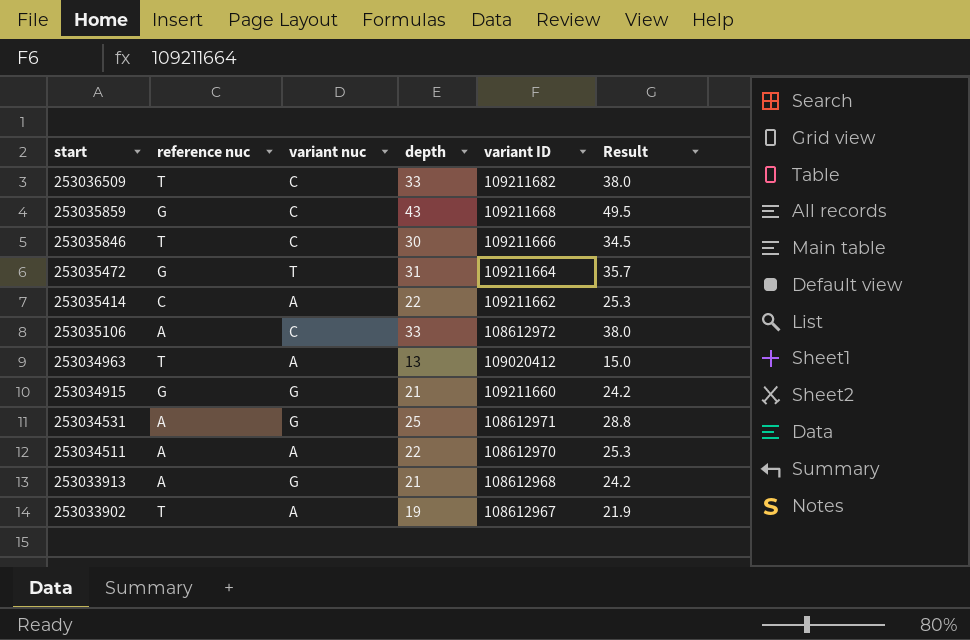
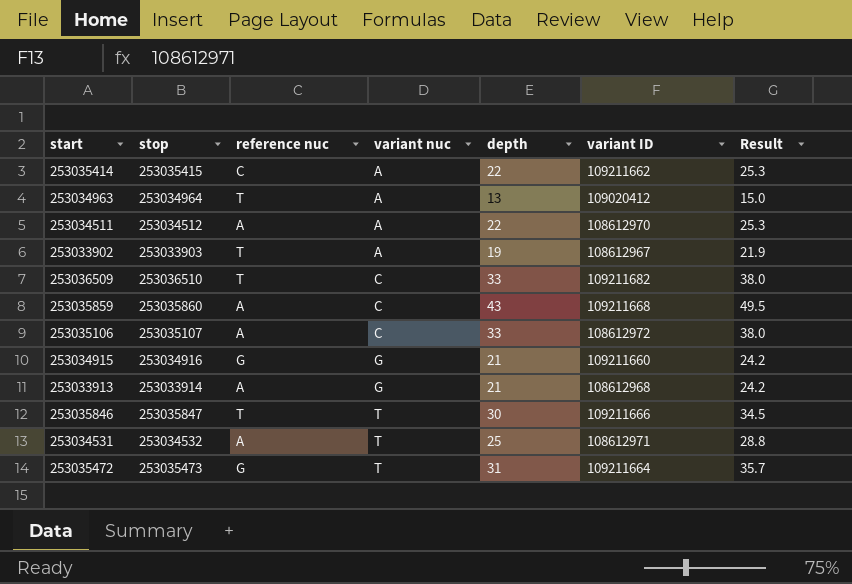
row order: start descending -> variant nuc ascending
column stop | position: none -> 2
253035859 | reference nuc: G -> A
253035846 | variant nuc: C -> T
253034531 | variant nuc: G -> T

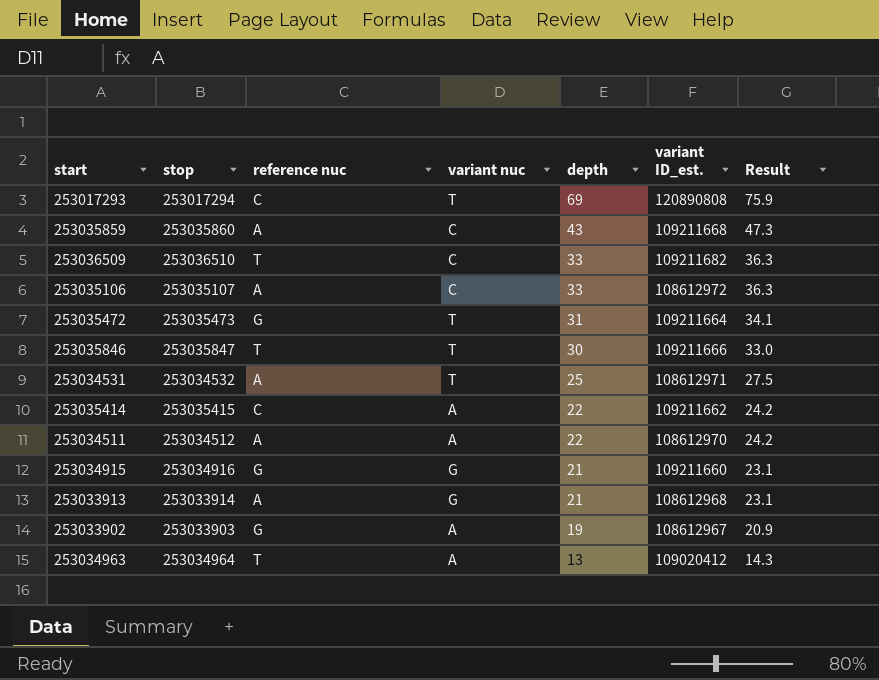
row order: variant nuc ascending -> depth descending
column name: variant ID -> variant ID_est.
column Result | formula: [depth] * 1.15 -> [depth] * 1.1
row 253017293: none -> 253017294 | C | T | 69 | 120890808 | 75.9
253033902 | reference nuc: T -> G

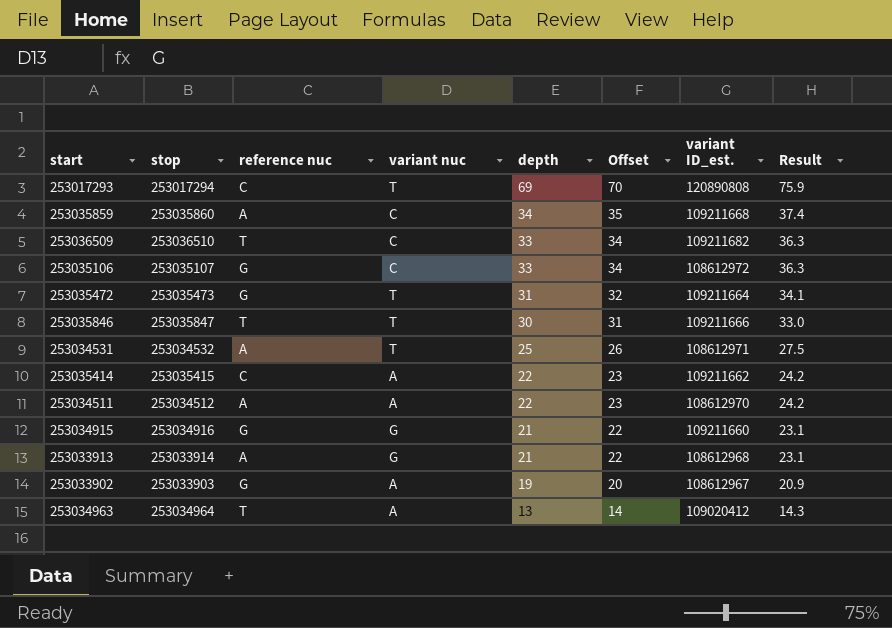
column Offset | formula: none -> [depth] + 1
253035859 | depth: 43 -> 34
253035859 | Result: 47.3 -> 37.4
253035106 | reference nuc: A -> G

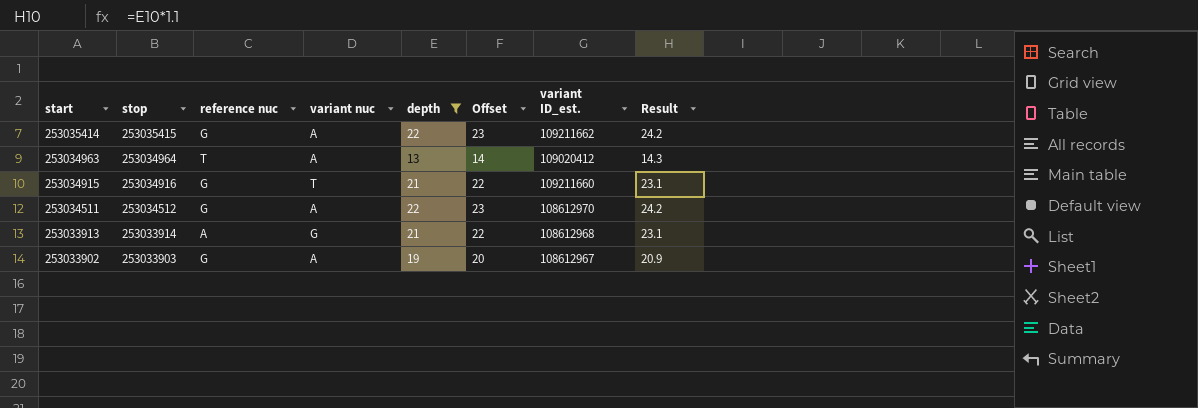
filter: none -> depth <= 22
row order: depth descending -> start descending
253035414 | reference nuc: C -> G
253034915 | variant nuc: G -> T
253034511 | reference nuc: A -> G

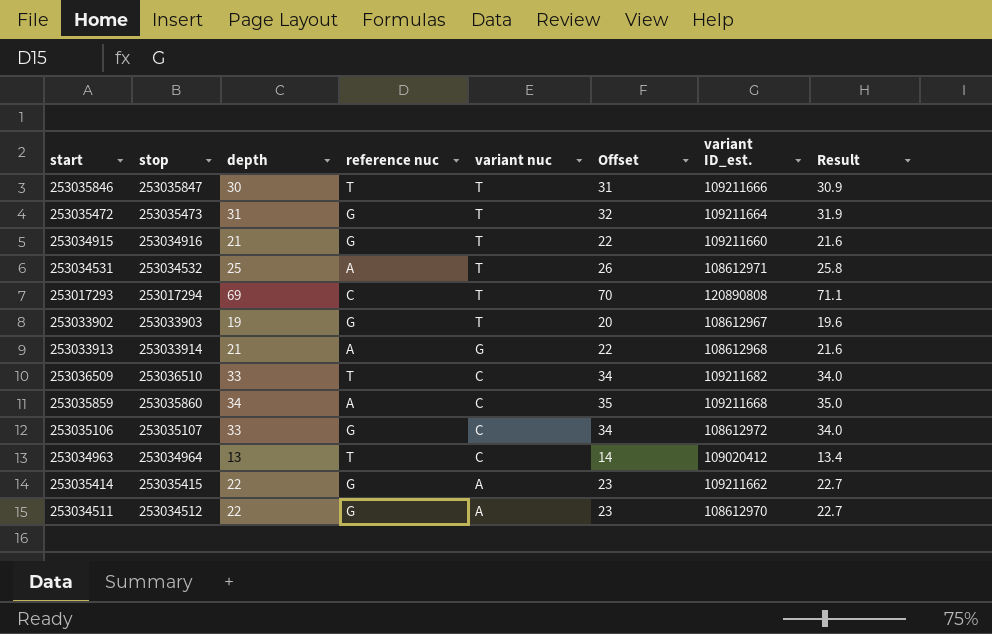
filter: depth <= 22 -> none
row order: start descending -> variant nuc descending
column depth | position: 5 -> 3
column Result | formula: [depth] * 1.1 -> [depth] * 1.03
253033902 | variant nuc: A -> T
253034963 | variant nuc: A -> C

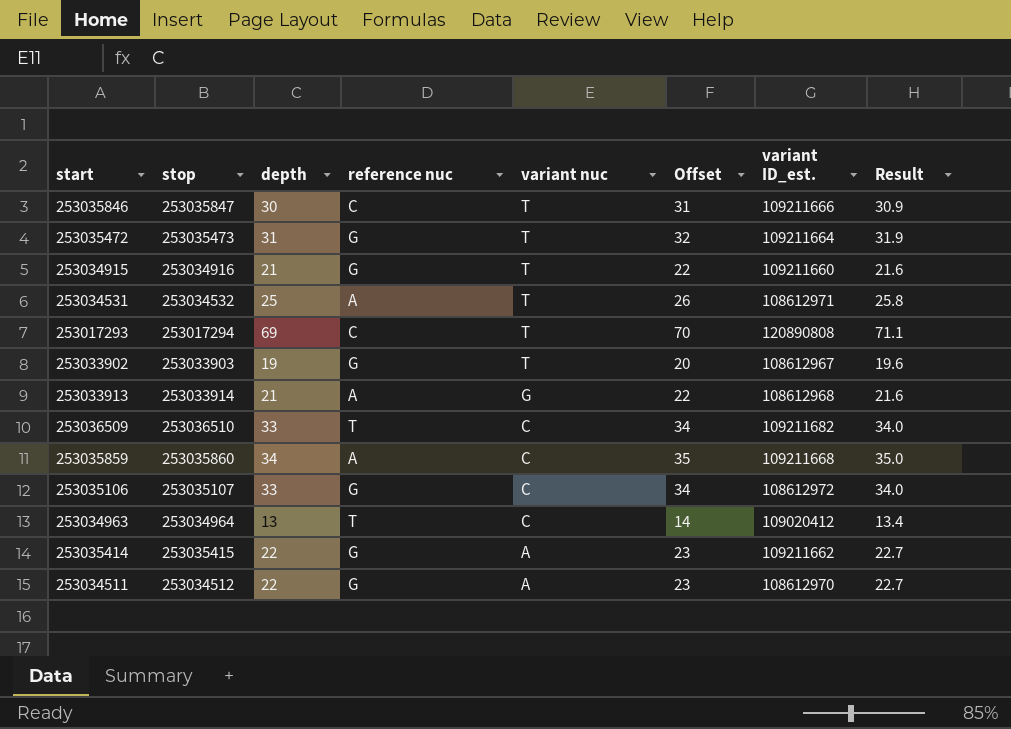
253035846 | reference nuc: T -> C

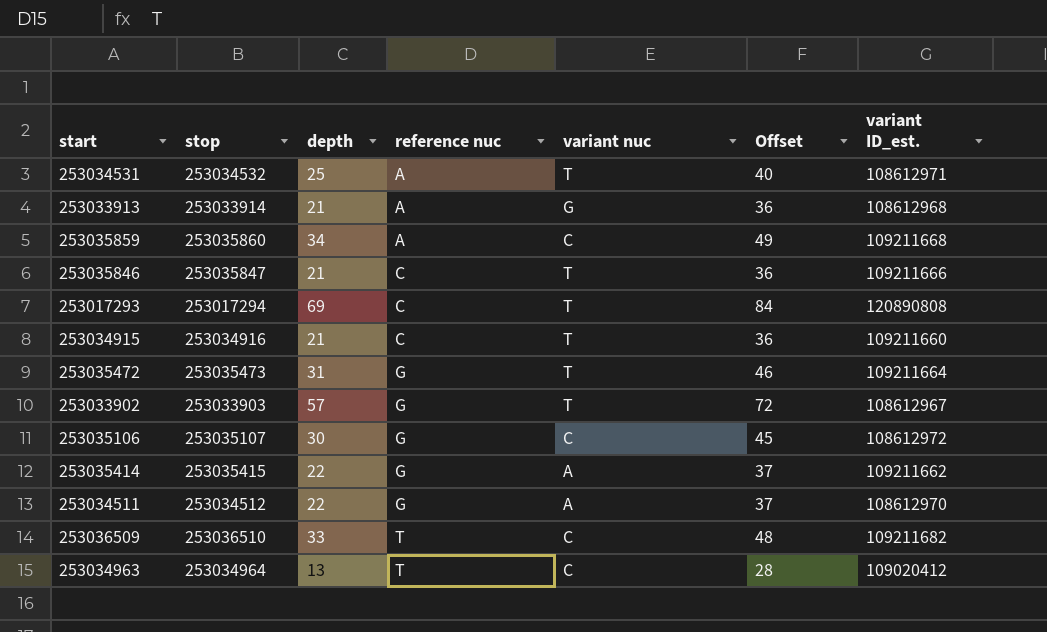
row order: variant nuc descending -> reference nuc ascending
column Result | formula: [depth] * 1.03 -> none
column Offset | formula: [depth] + 1 -> [depth] + 15
253035846 | depth: 30 -> 21
253034915 | reference nuc: G -> C
253033902 | depth: 19 -> 57
253035106 | depth: 33 -> 30

